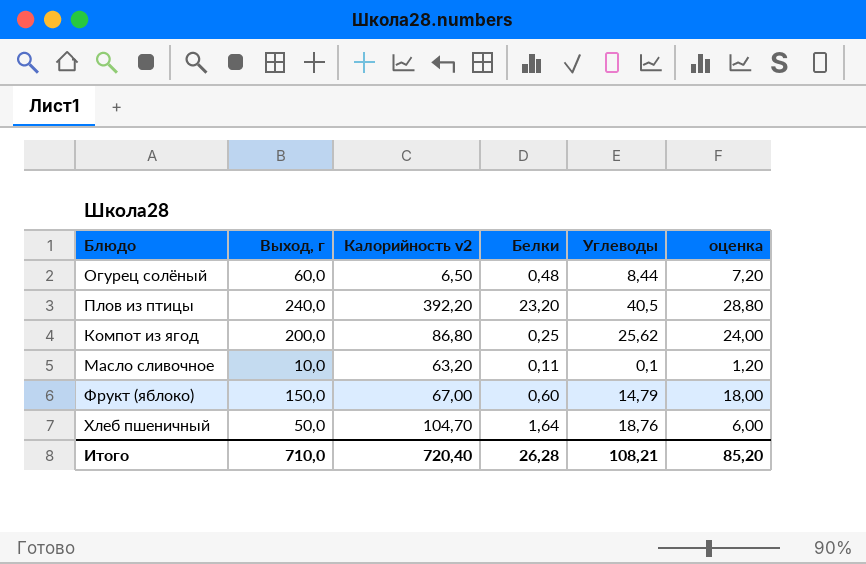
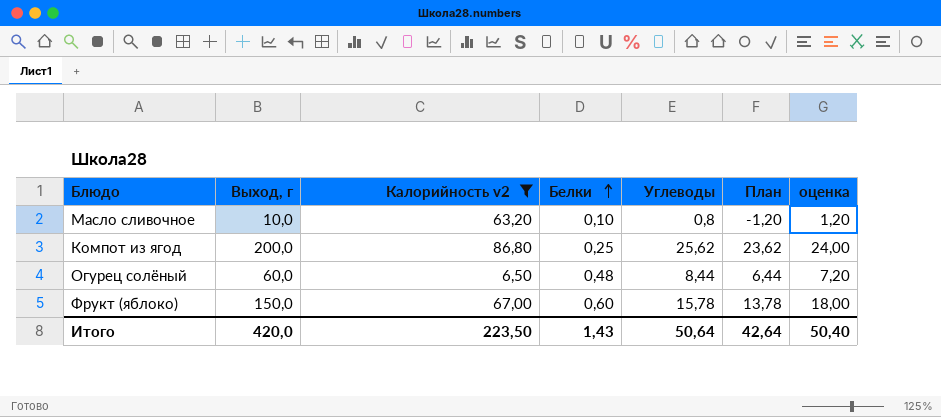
filter: none -> Калорийность v2 <= 86,80
row order: none -> Белки ascending
column План | formula: none -> [Углеводы] - 2
Масло сливочное | Белки: 0,11 -> 0,10
Масло сливочное | Углеводы: 0,1 -> 0,8
Фрукт (яблоко) | Углеводы: 14,79 -> 15,78
Итого | Выход, г: 710,0 -> 420,0
Итого | Калорийность v2: 720,40 -> 223,50
Итого | Белки: 26,28 -> 1,43
Итого | Углеводы: 108,21 -> 50,64
Итого | оценка: 85,20 -> 50,40

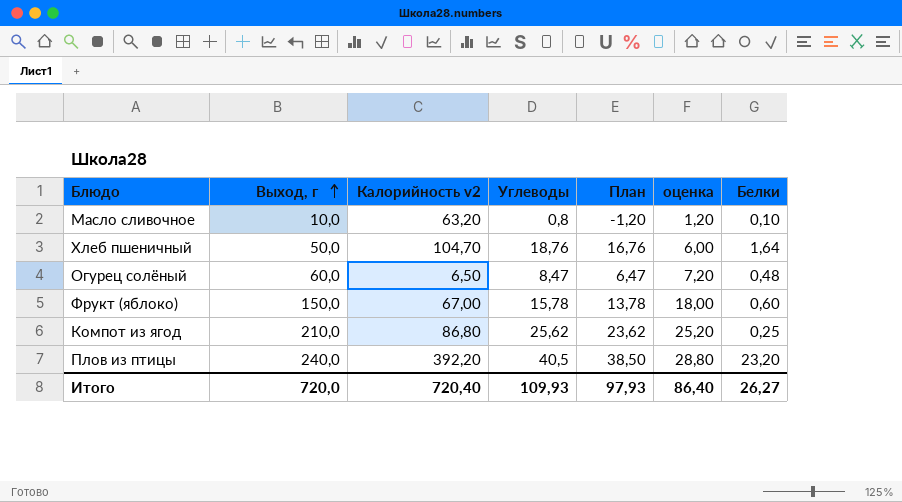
filter: Калорийность v2 <= 86,80 -> none
row order: Белки ascending -> Выход, г ascending
column Белки | position: 4 -> 7
Огурец солёный | Углеводы: 8,44 -> 8,47
Огурец солёный | План: 6,44 -> 6,47
Компот из ягод | Выход, г: 200,0 -> 210,0
Компот из ягод | оценка: 24,00 -> 25,20
Итого | Выход, г: 420,0 -> 720,0
Итого | Калорийность v2: 223,50 -> 720,40
Итого | Углеводы: 50,64 -> 109,93
Итого | План: 42,64 -> 97,93
Итого | оценка: 50,40 -> 86,40
Итого | Белки: 1,43 -> 26,27

